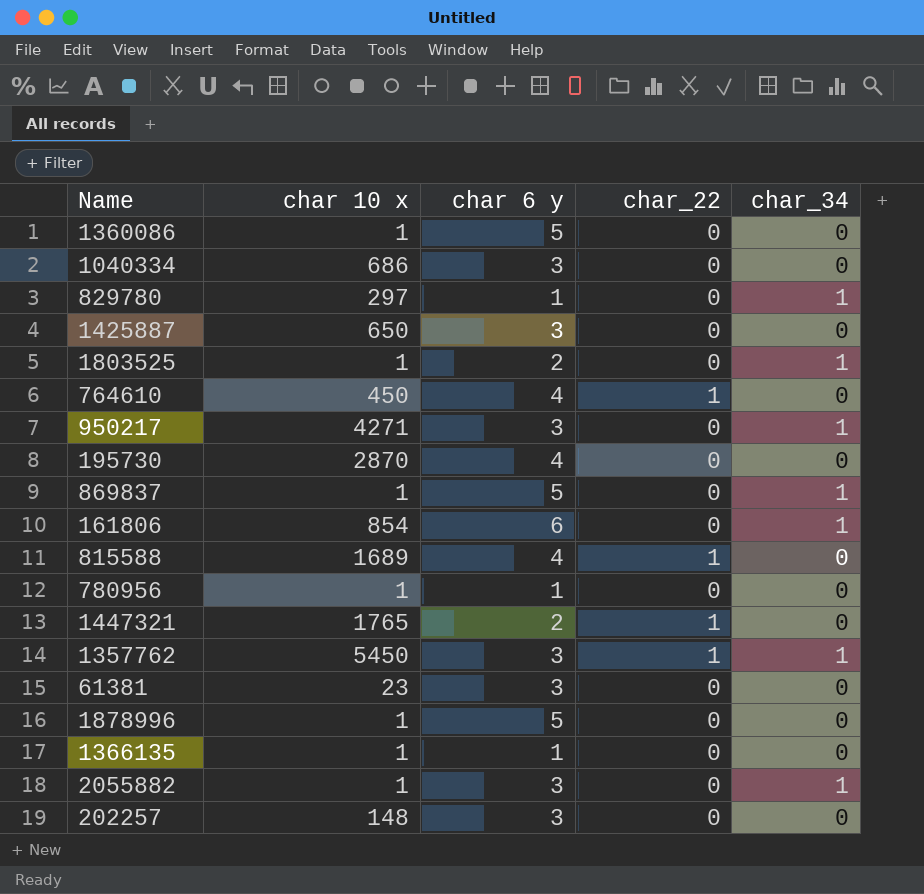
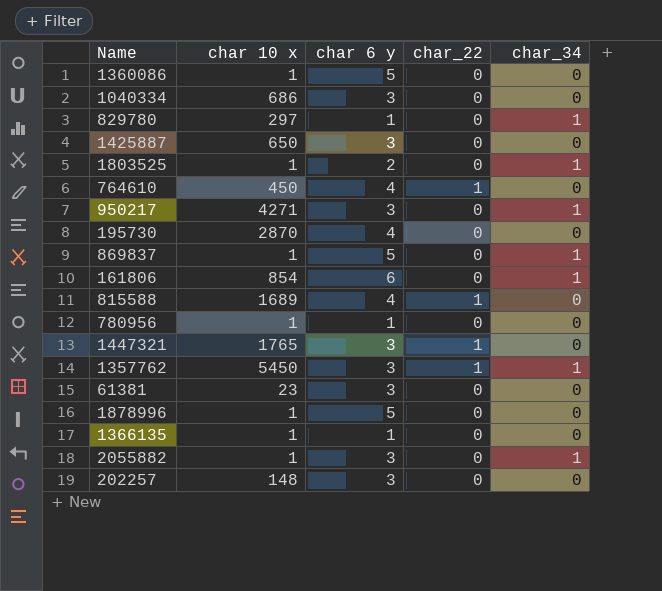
1447321 | char 6 y: 2 -> 3

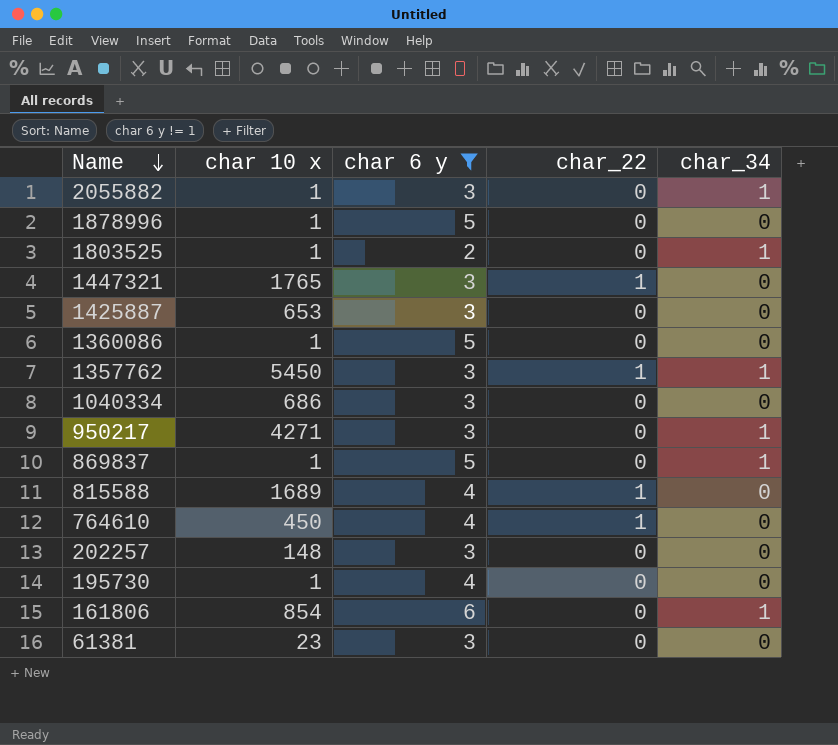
filter: none -> char 6 y != 1
row order: none -> Name descending
1425887 | char 10 x: 650 -> 653
195730 | char 10 x: 2870 -> 1

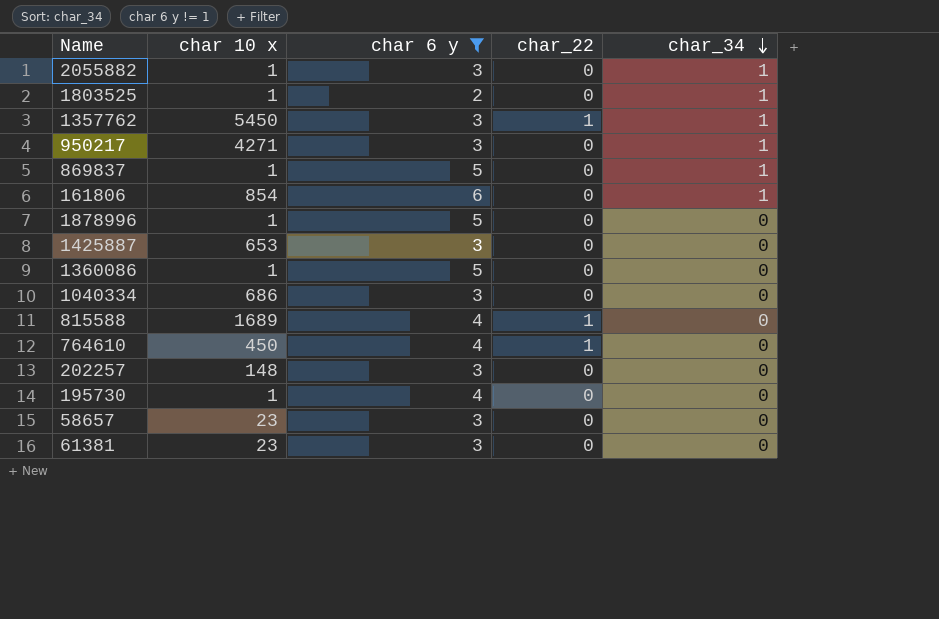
row order: Name descending -> char_34 descending
row 1447321: 1765 | 3 | 1 | 0 -> none
row 58657: none -> 23 | 3 | 0 | 0

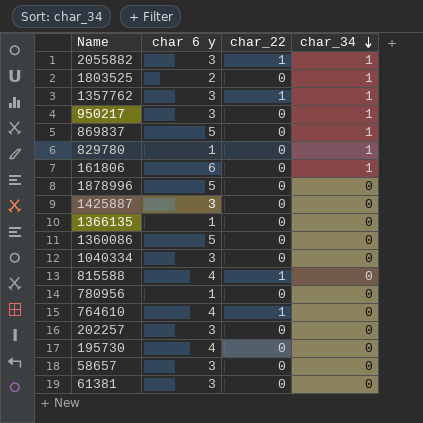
filter: char 6 y != 1 -> none
column char 10 x | position: 2 -> none
2055882 | char_22: 0 -> 1

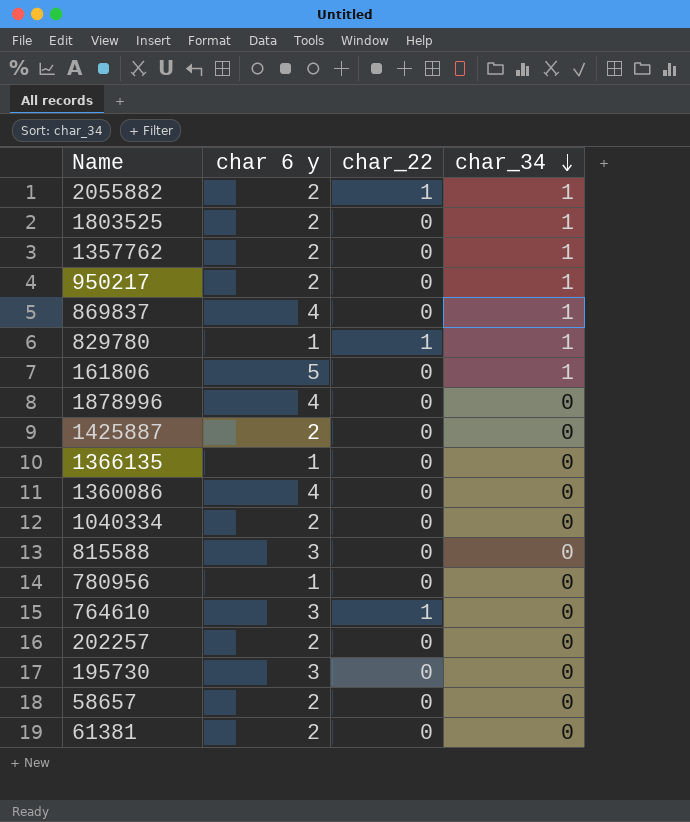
2055882 | char 6 y: 3 -> 2
1357762 | char 6 y: 3 -> 2
1357762 | char_22: 1 -> 0
950217 | char 6 y: 3 -> 2
869837 | char 6 y: 5 -> 4
829780 | char_22: 0 -> 1
161806 | char 6 y: 6 -> 5
1878996 | char 6 y: 5 -> 4
1425887 | char 6 y: 3 -> 2
1360086 | char 6 y: 5 -> 4
1040334 | char 6 y: 3 -> 2
815588 | char 6 y: 4 -> 3
815588 | char_22: 1 -> 0
764610 | char 6 y: 4 -> 3
202257 | char 6 y: 3 -> 2
195730 | char 6 y: 4 -> 3
58657 | char 6 y: 3 -> 2
61381 | char 6 y: 3 -> 2

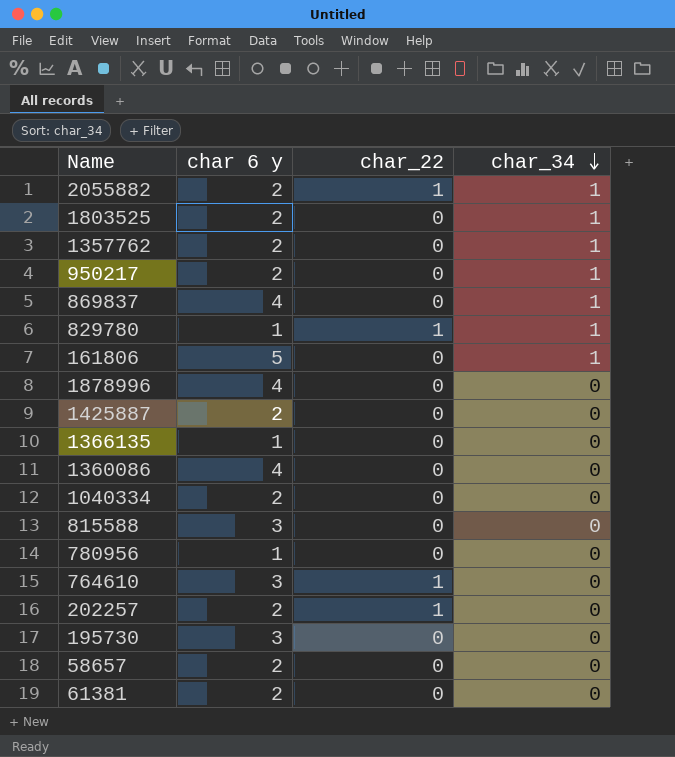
202257 | char_22: 0 -> 1

